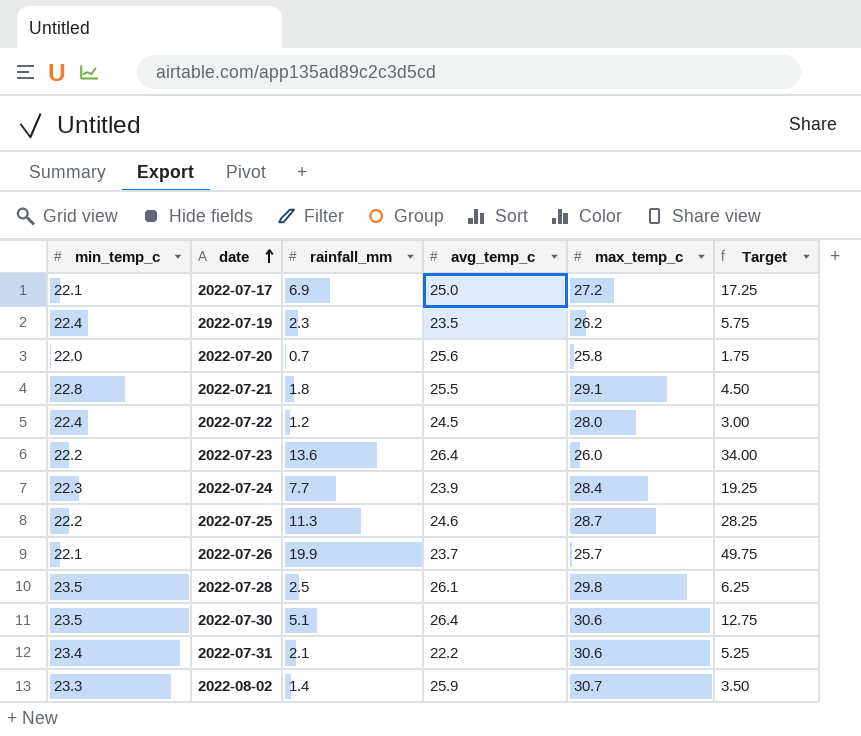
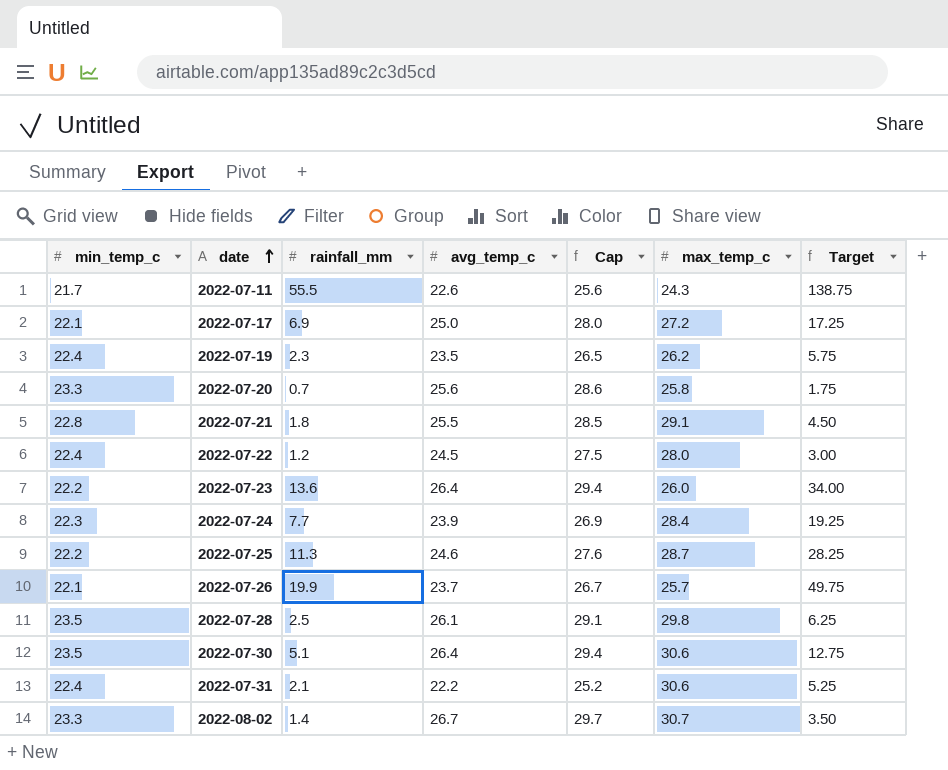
column Cap | formula: none -> [avg_temp_c] + 3
row 2022-07-11: none -> 21.7 | 55.5 | 22.6 | 25.6 | 24.3 | 138.75
2022-07-20 | min_temp_c: 22.0 -> 23.3
2022-07-31 | min_temp_c: 23.4 -> 22.4
2022-08-02 | avg_temp_c: 25.9 -> 26.7

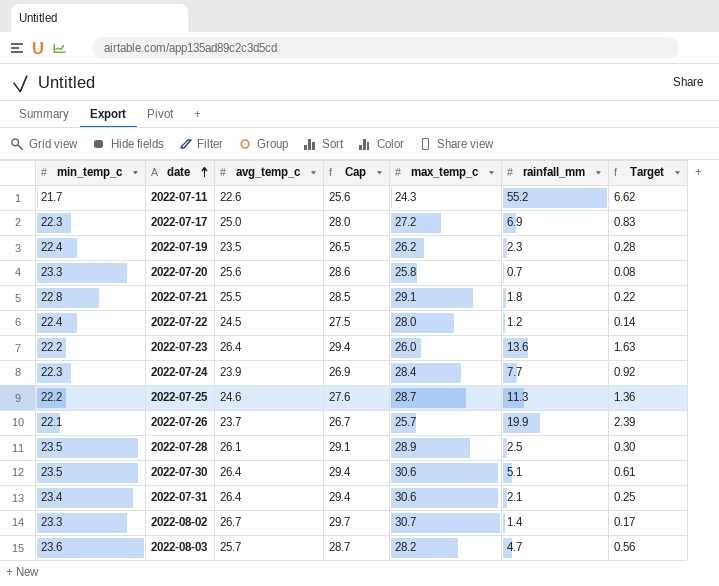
column rainfall_mm | position: 3 -> 6
column Target | formula: [rainfall_mm] * 2.5 -> [rainfall_mm] * 0.12
2022-07-11 | rainfall_mm: 55.5 -> 55.2
2022-07-17 | min_temp_c: 22.1 -> 22.3
2022-07-28 | max_temp_c: 29.8 -> 28.9
2022-07-31 | min_temp_c: 22.4 -> 23.4
2022-07-31 | avg_temp_c: 22.2 -> 26.4
2022-07-31 | Cap: 25.2 -> 29.4
row 2022-08-03: none -> 23.6 | 25.7 | 28.7 | 28.2 | 4.7 | 0.56

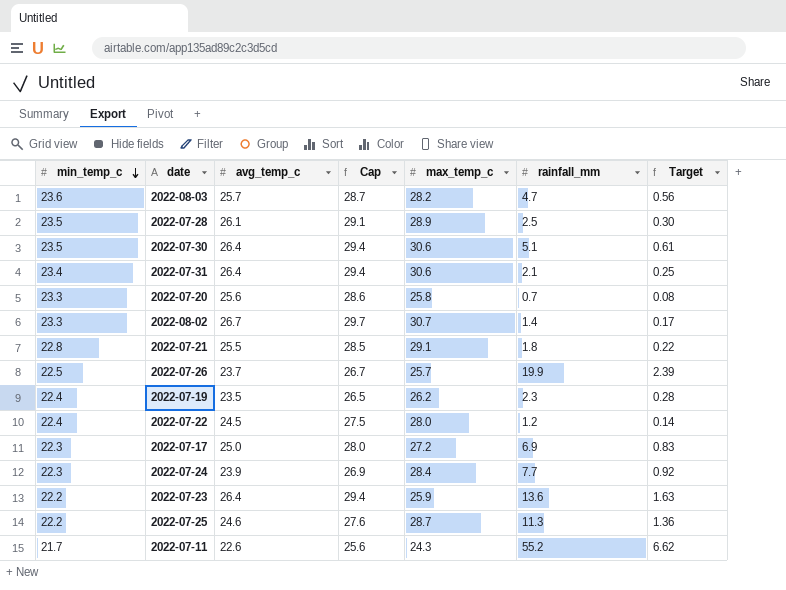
row order: date ascending -> min_temp_c descending
2022-07-26 | min_temp_c: 22.1 -> 22.5
2022-07-23 | max_temp_c: 26.0 -> 25.9

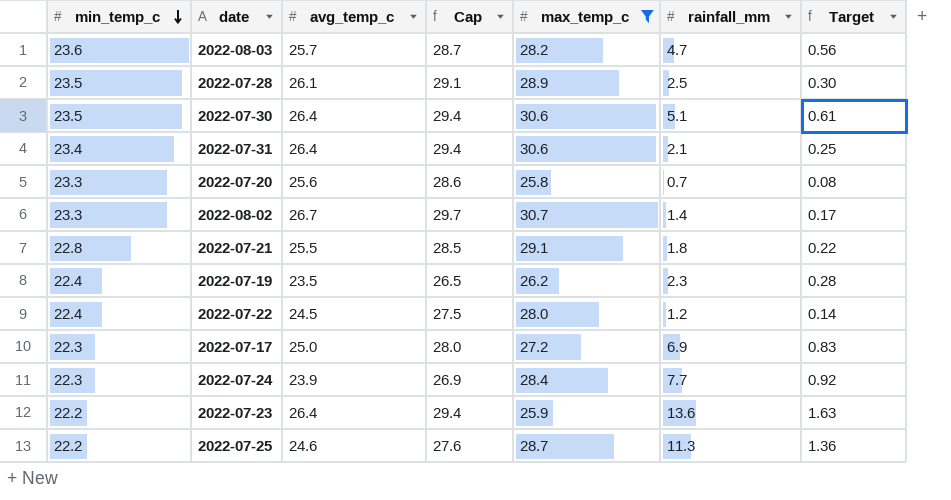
filter: none -> max_temp_c >= 25.8

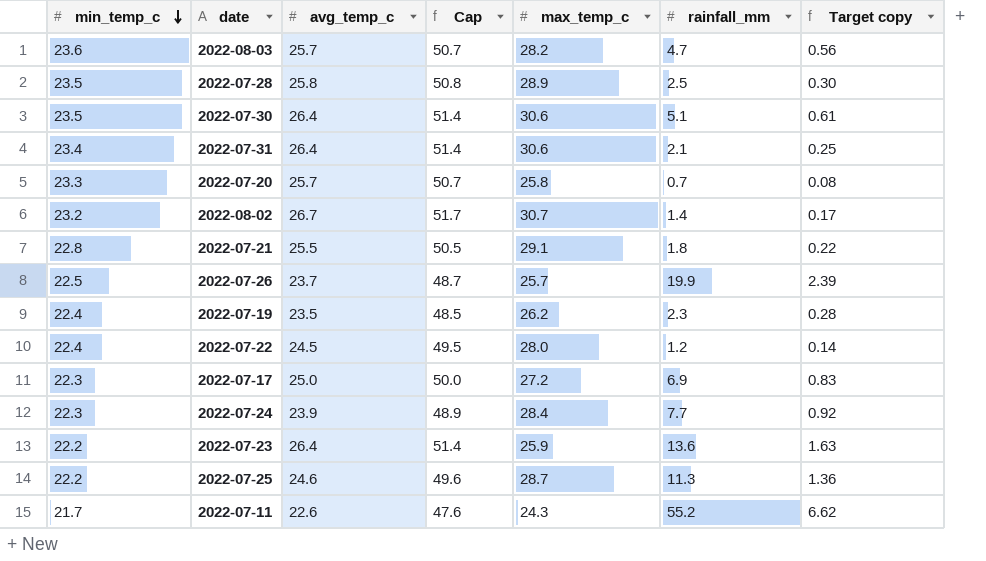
filter: max_temp_c >= 25.8 -> none
column Cap | formula: [avg_temp_c] + 3 -> [avg_temp_c] + 25
column name: Target -> Target copy
2022-07-28 | avg_temp_c: 26.1 -> 25.8
2022-07-20 | avg_temp_c: 25.6 -> 25.7
2022-08-02 | min_temp_c: 23.3 -> 23.2

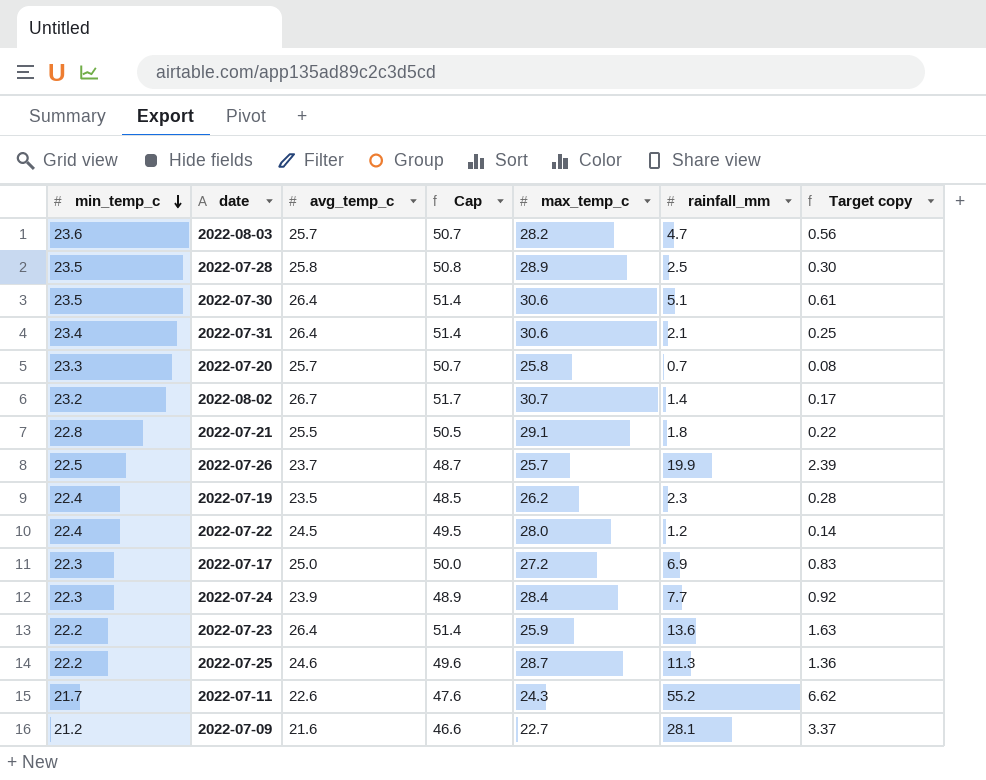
row 2022-07-09: none -> 21.2 | 21.6 | 46.6 | 22.7 | 28.1 | 3.37

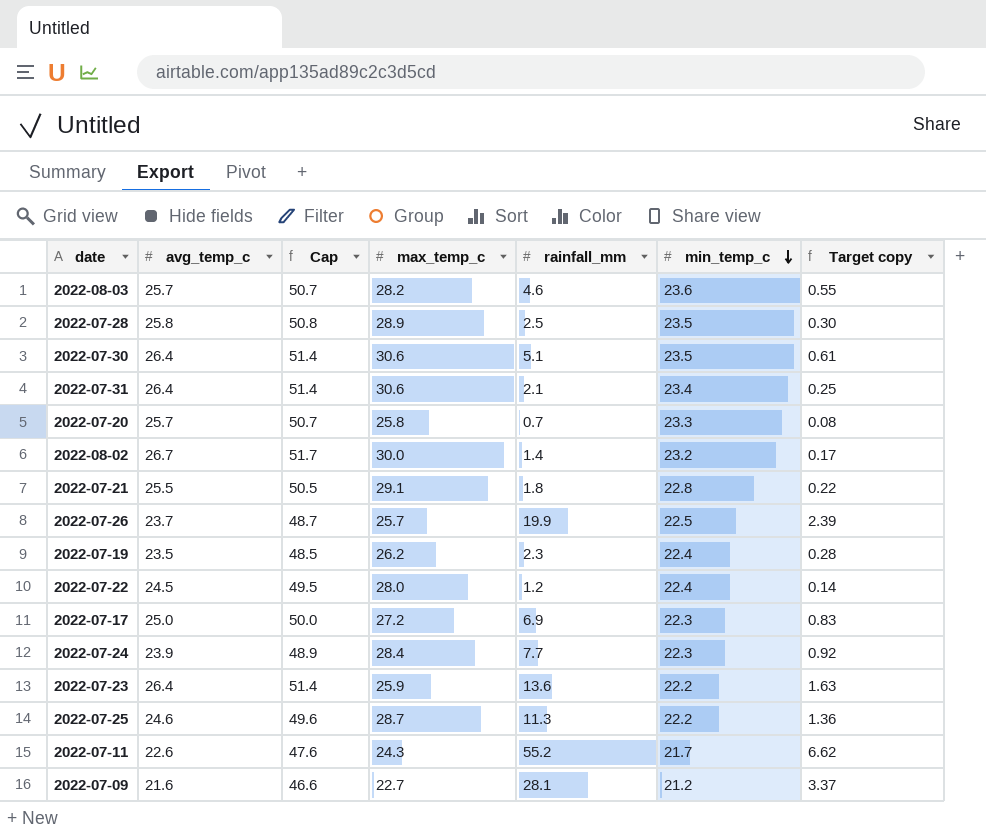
column min_temp_c | position: 1 -> 6
2022-08-03 | rainfall_mm: 4.7 -> 4.6
2022-08-03 | Target copy: 0.56 -> 0.55
2022-08-02 | max_temp_c: 30.7 -> 30.0

